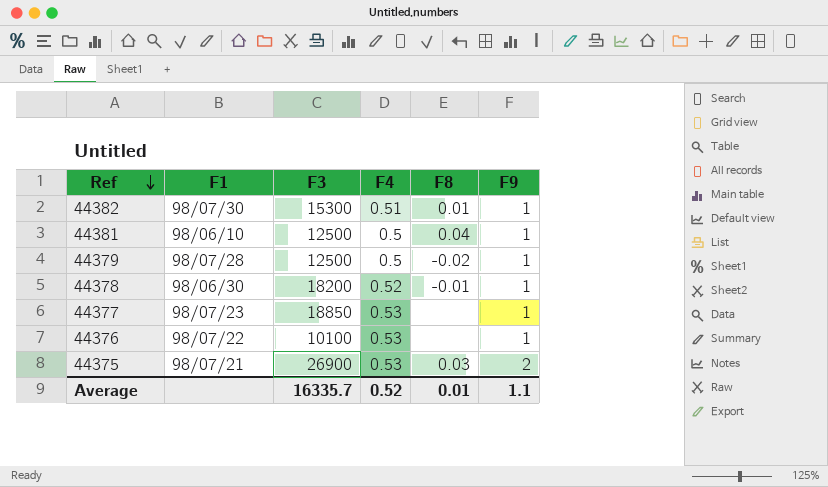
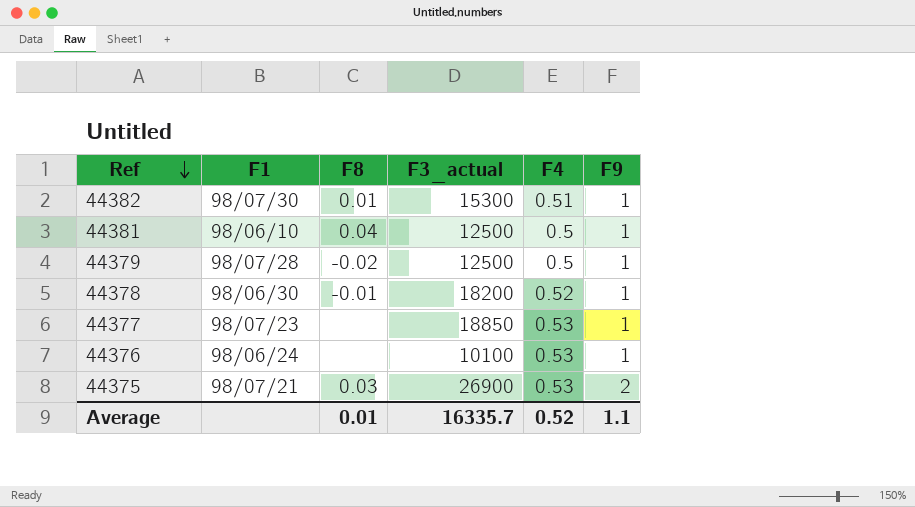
column F8 | position: 5 -> 3
column name: F3 -> F3_actual
44376 | F1: 98/07/22 -> 98/06/24

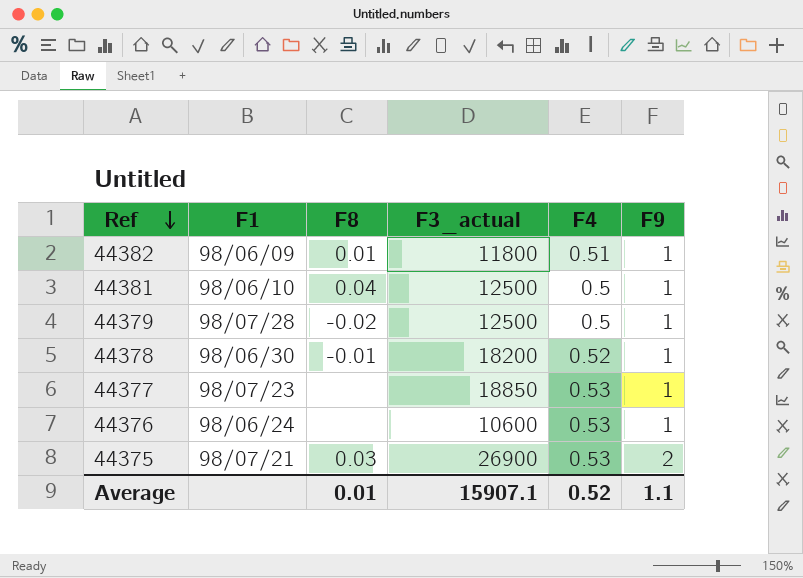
44382 | F1: 98/07/30 -> 98/06/09
44382 | F3_actual: 15300 -> 11800
44376 | F3_actual: 10100 -> 10600
Average | F3_actual: 16335.7 -> 15907.1

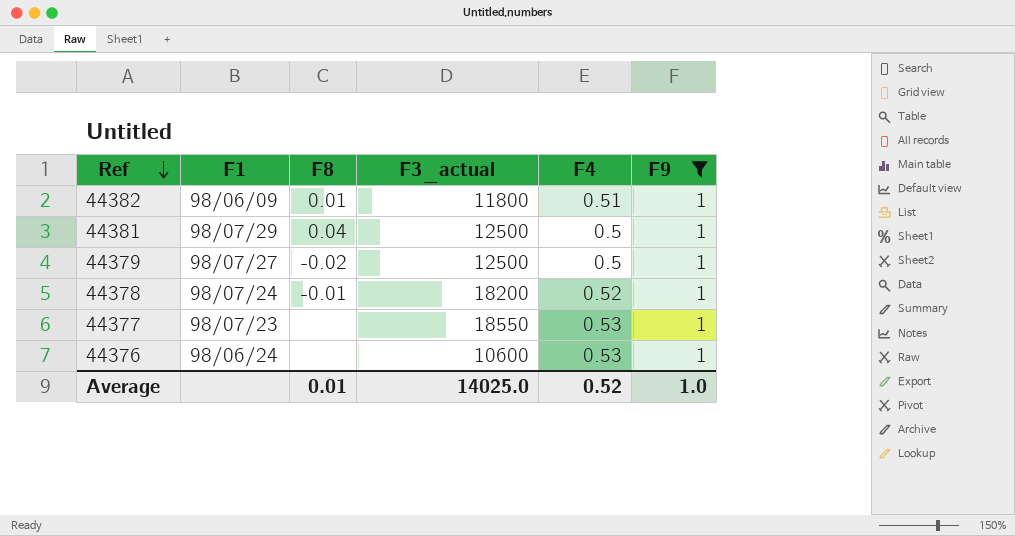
filter: none -> F9 = 1
44381 | F1: 98/06/10 -> 98/07/29
44379 | F1: 98/07/28 -> 98/07/27
44378 | F1: 98/06/30 -> 98/07/24
44377 | F3_actual: 18850 -> 18550
Average | F3_actual: 15907.1 -> 14025.0
Average | F9: 1.1 -> 1.0

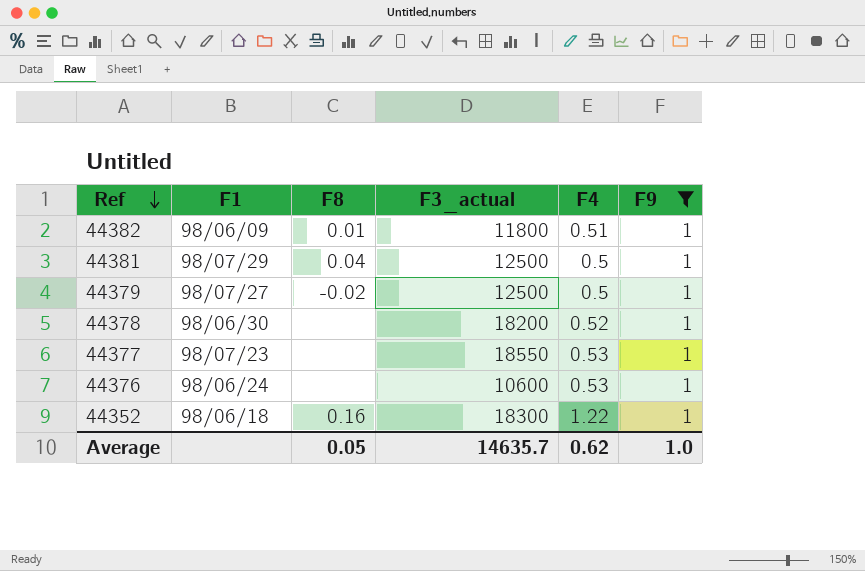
44378 | F1: 98/07/24 -> 98/06/30
44378 | F8: -0.01 -> none
row 44352: none -> 98/06/18 | 0.16 | 18300 | 1.22 | 1
Average | F8: 0.01 -> 0.05
Average | F3_actual: 14025.0 -> 14635.7
Average | F4: 0.52 -> 0.62

